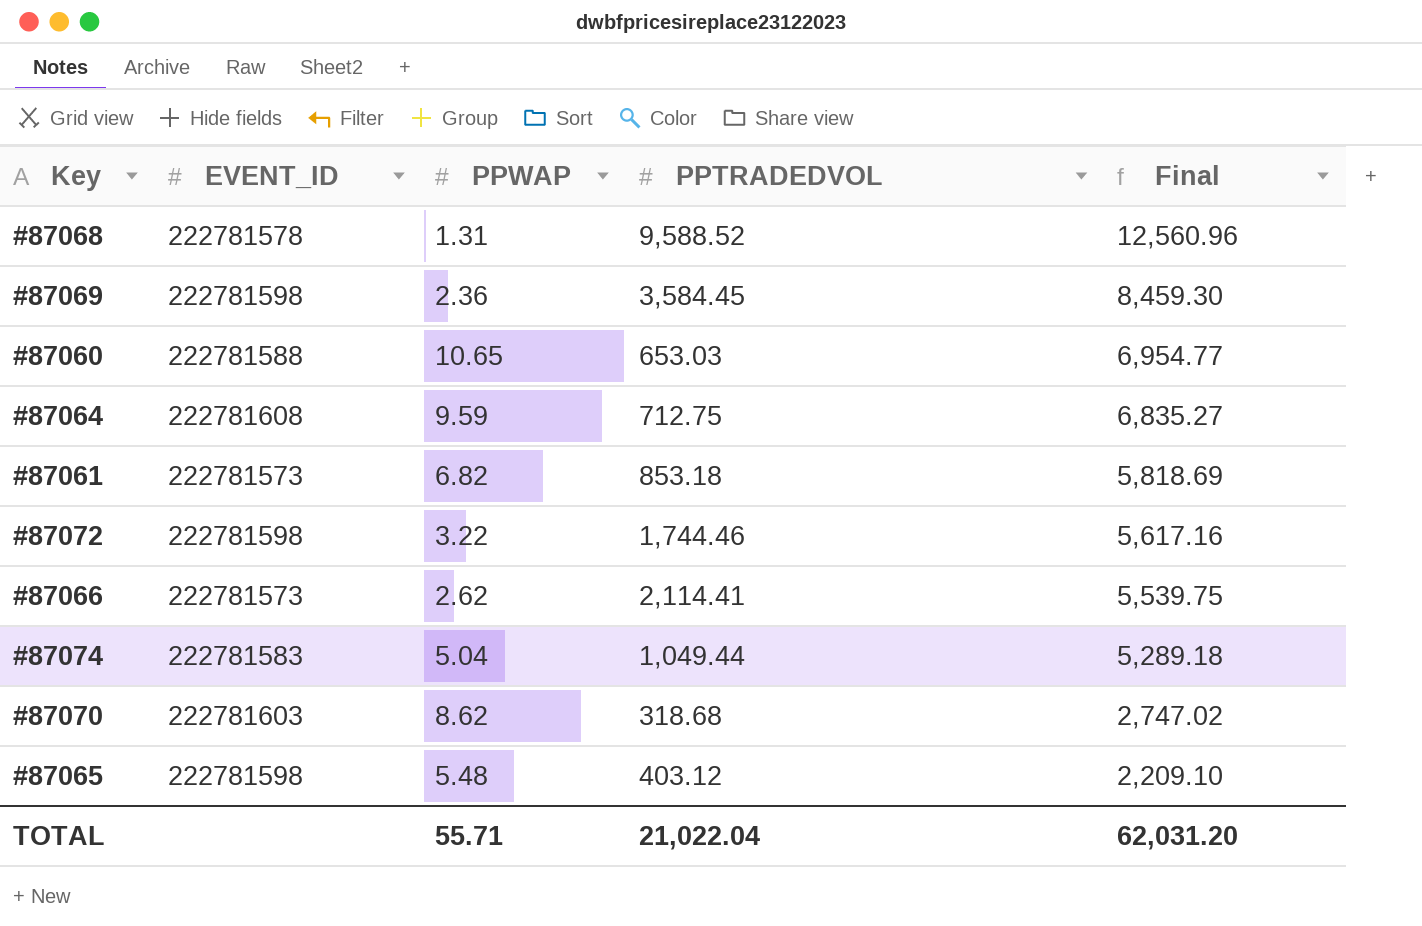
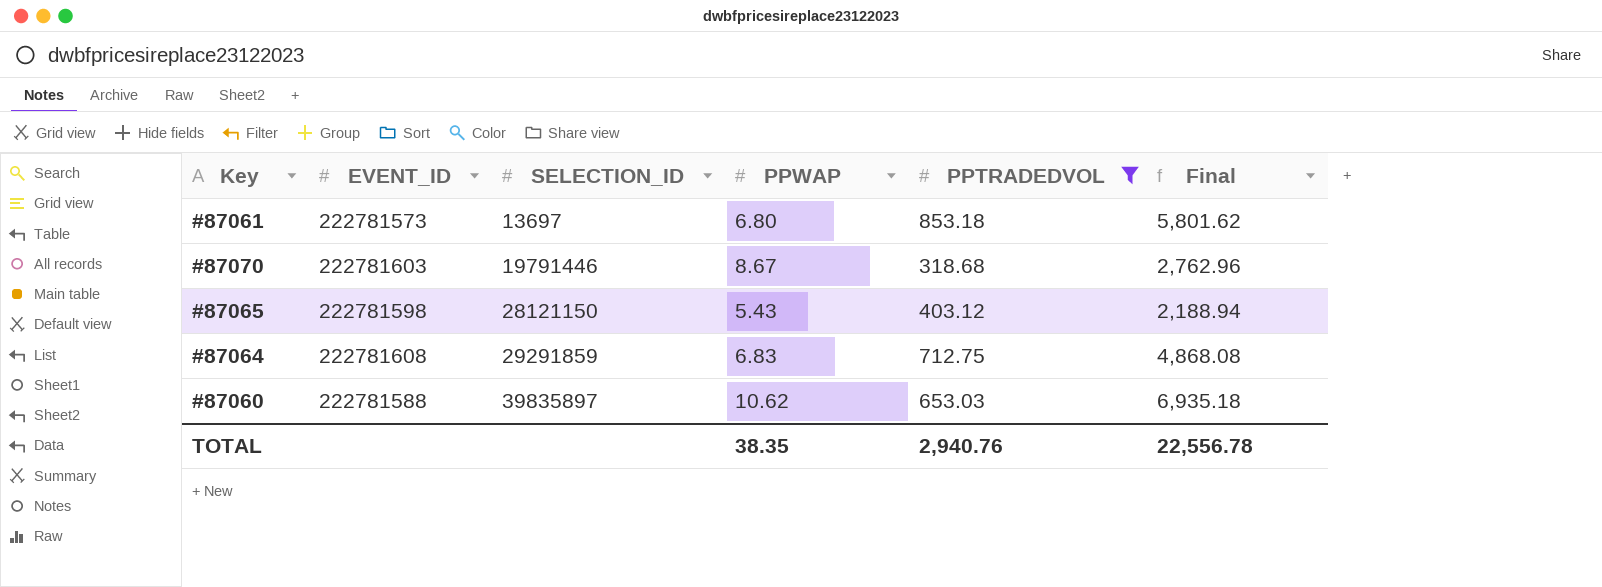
filter: none -> PPTRADEDVOL <= 853.18
row order: Final descending -> SELECTION_ID ascending
column SELECTION_ID | position: none -> 3
#87061 | PPWAP: 6.82 -> 6.80
#87061 | Final: 5,818.69 -> 5,801.62
#87070 | PPWAP: 8.62 -> 8.67
#87070 | Final: 2,747.02 -> 2,762.96
#87065 | PPWAP: 5.48 -> 5.43
#87065 | Final: 2,209.10 -> 2,188.94
#87064 | PPWAP: 9.59 -> 6.83
#87064 | Final: 6,835.27 -> 4,868.08
#87060 | PPWAP: 10.65 -> 10.62
#87060 | Final: 6,954.77 -> 6,935.18
TOTAL | PPWAP: 55.71 -> 38.35
TOTAL | PPTRADEDVOL: 21,022.04 -> 2,940.76
TOTAL | Final: 62,031.20 -> 22,556.78

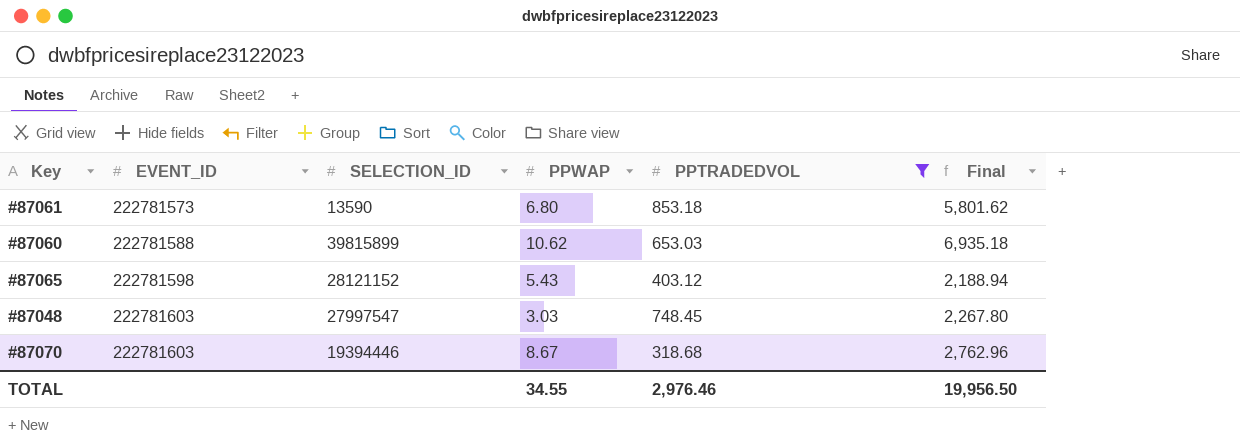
row order: SELECTION_ID ascending -> EVENT_ID ascending
row #87064: 222781608 | 29291859 | 6.83 | 712.75 | 4,868.08 -> none
#87061 | SELECTION_ID: 13697 -> 13590
#87060 | SELECTION_ID: 39835897 -> 39815899
#87065 | SELECTION_ID: 28121150 -> 28121152
row #87048: none -> 222781603 | 27997547 | 3.03 | 748.45 | 2,267.80
#87070 | SELECTION_ID: 19791446 -> 19394446
TOTAL | PPWAP: 38.35 -> 34.55
TOTAL | PPTRADEDVOL: 2,940.76 -> 2,976.46
TOTAL | Final: 22,556.78 -> 19,956.50

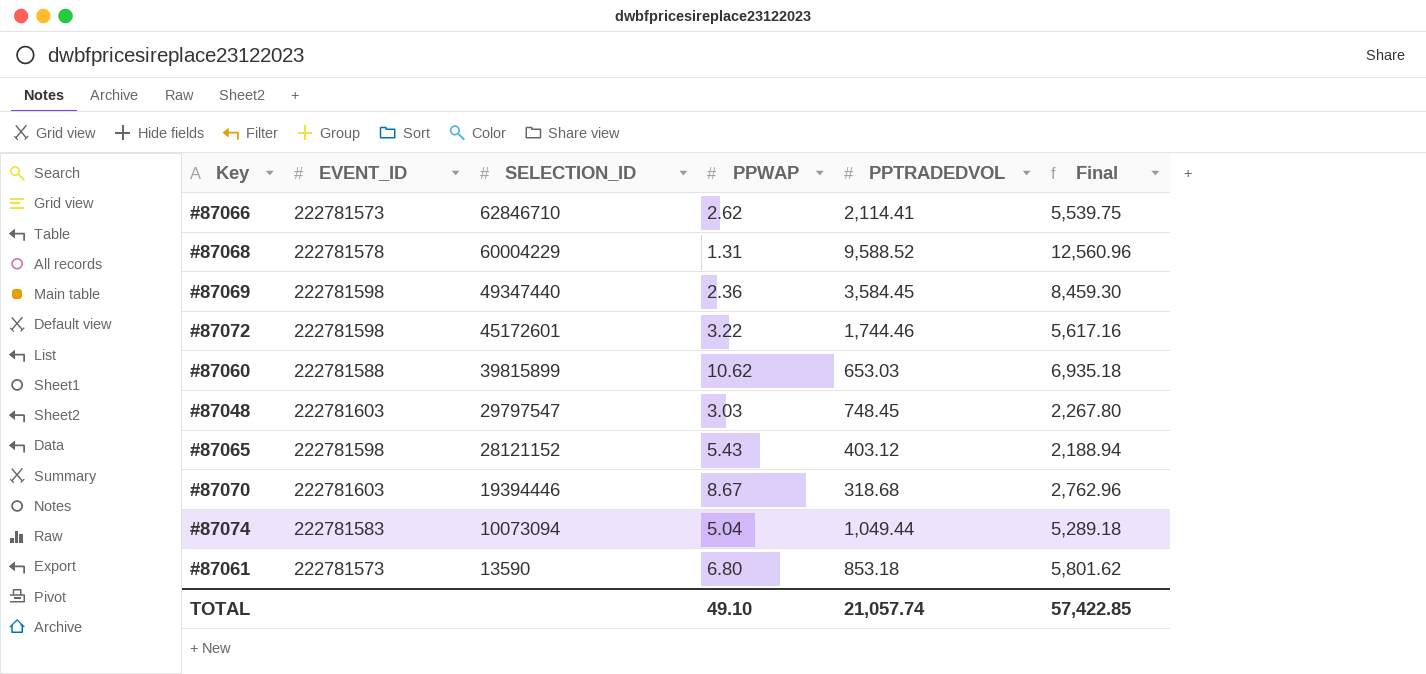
filter: PPTRADEDVOL <= 853.18 -> none
row order: EVENT_ID ascending -> SELECTION_ID descending
#87048 | SELECTION_ID: 27997547 -> 29797547
TOTAL | PPWAP: 34.55 -> 49.10
TOTAL | PPTRADEDVOL: 2,976.46 -> 21,057.74
TOTAL | Final: 19,956.50 -> 57,422.85

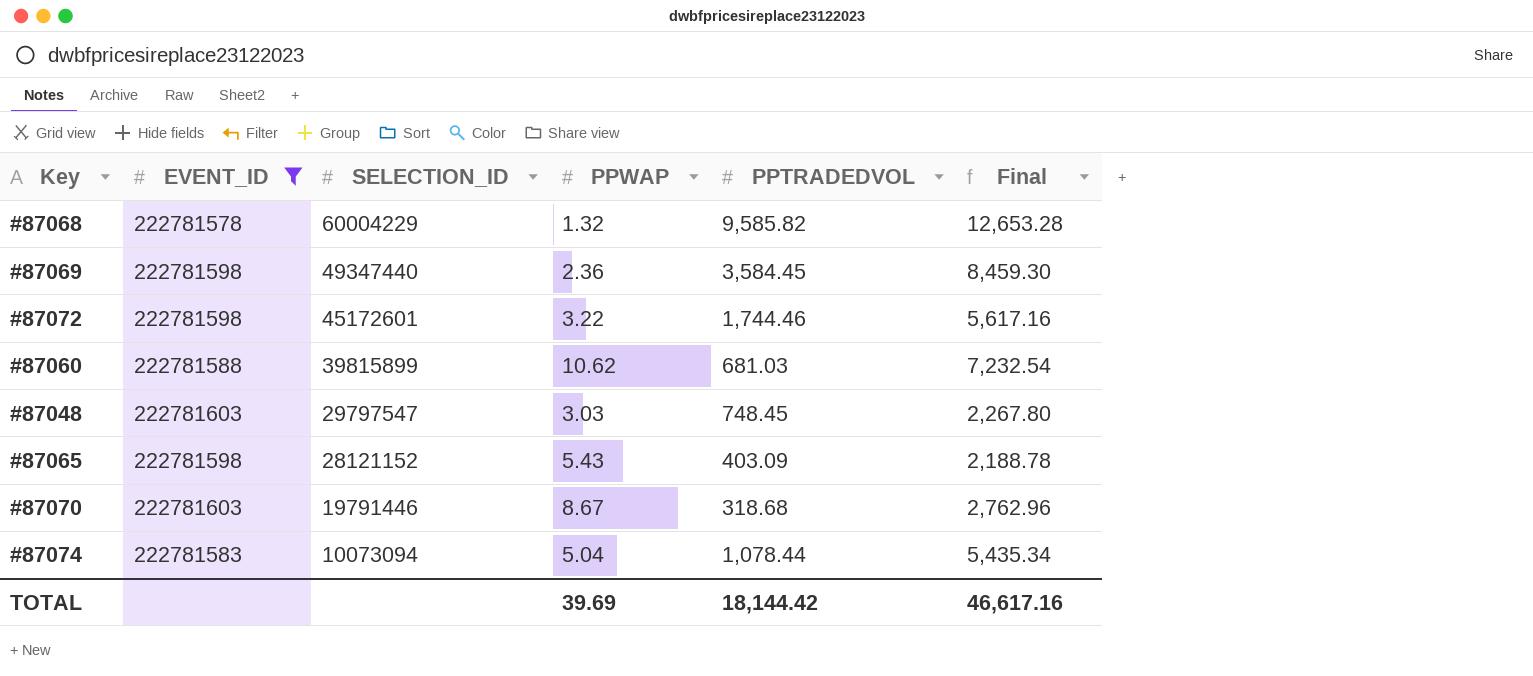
filter: none -> EVENT_ID != 222781573
#87068 | PPWAP: 1.31 -> 1.32
#87068 | PPTRADEDVOL: 9,588.52 -> 9,585.82
#87068 | Final: 12,560.96 -> 12,653.28
#87060 | PPTRADEDVOL: 653.03 -> 681.03
#87060 | Final: 6,935.18 -> 7,232.54
#87065 | PPTRADEDVOL: 403.12 -> 403.09
#87065 | Final: 2,188.94 -> 2,188.78
#87070 | SELECTION_ID: 19394446 -> 19791446
#87074 | PPTRADEDVOL: 1,049.44 -> 1,078.44
#87074 | Final: 5,289.18 -> 5,435.34
TOTAL | PPWAP: 49.10 -> 39.69
TOTAL | PPTRADEDVOL: 21,057.74 -> 18,144.42
TOTAL | Final: 57,422.85 -> 46,617.16

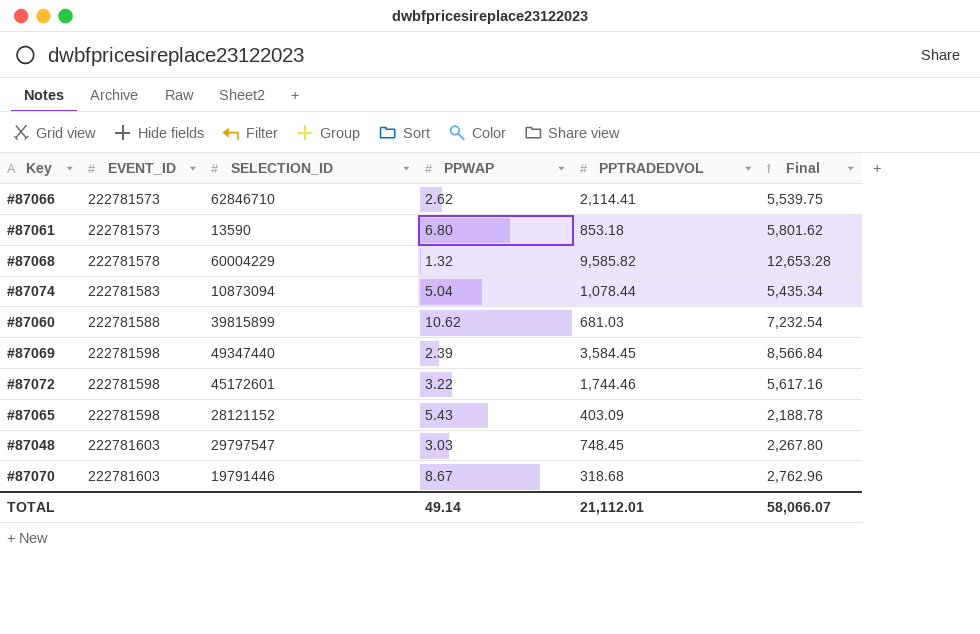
filter: EVENT_ID != 222781573 -> none
row order: SELECTION_ID descending -> EVENT_ID ascending
#87074 | SELECTION_ID: 10073094 -> 10873094
#87069 | PPWAP: 2.36 -> 2.39
#87069 | Final: 8,459.30 -> 8,566.84
TOTAL | PPWAP: 39.69 -> 49.14
TOTAL | PPTRADEDVOL: 18,144.42 -> 21,112.01
TOTAL | Final: 46,617.16 -> 58,066.07

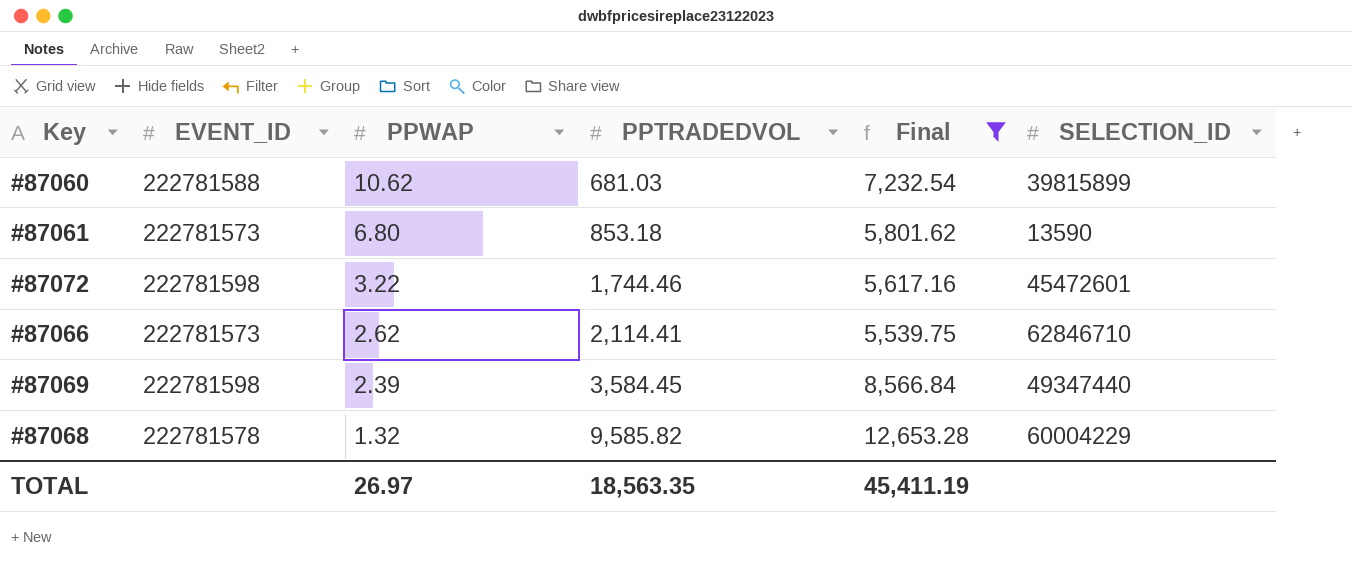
filter: none -> Final >= 5,539.75
row order: EVENT_ID ascending -> PPWAP descending
column SELECTION_ID | position: 3 -> 6
#87072 | SELECTION_ID: 45172601 -> 45472601
TOTAL | PPWAP: 49.14 -> 26.97
TOTAL | PPTRADEDVOL: 21,112.01 -> 18,563.35
TOTAL | Final: 58,066.07 -> 45,411.19

